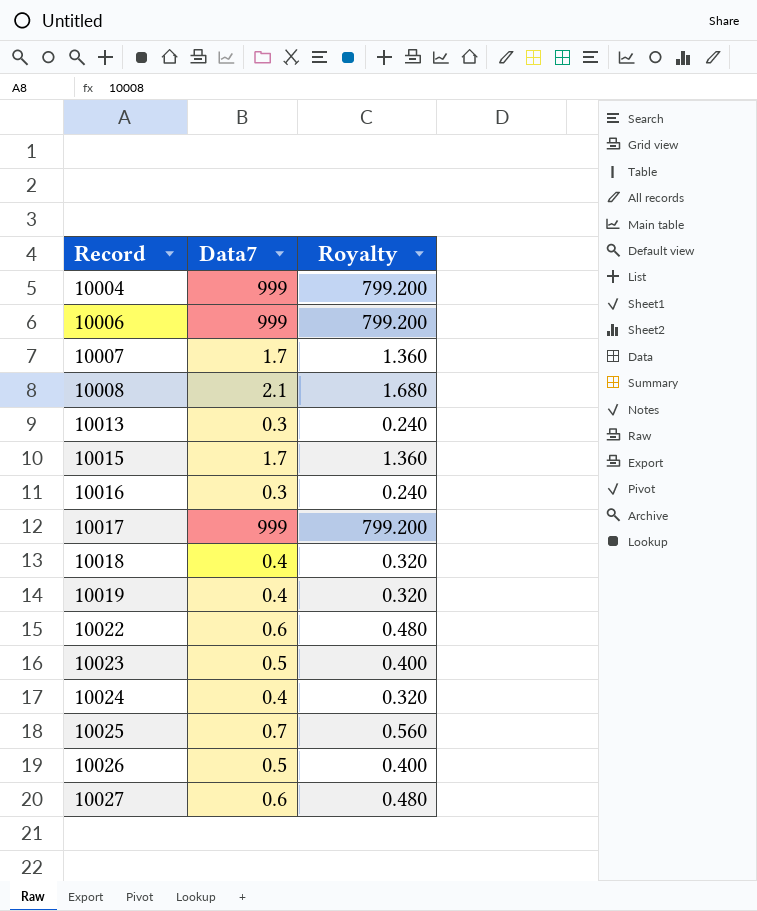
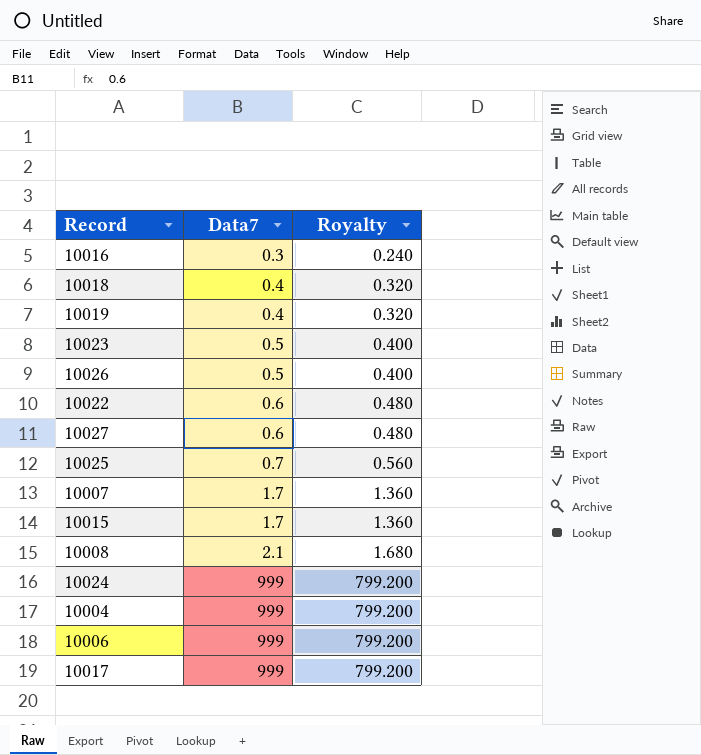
row order: Record ascending -> Data7 ascending
row 10013: 0.3 | 0.240 -> none
10024 | Data7: 0.4 -> 999
10024 | Royalty: 0.320 -> 799.200

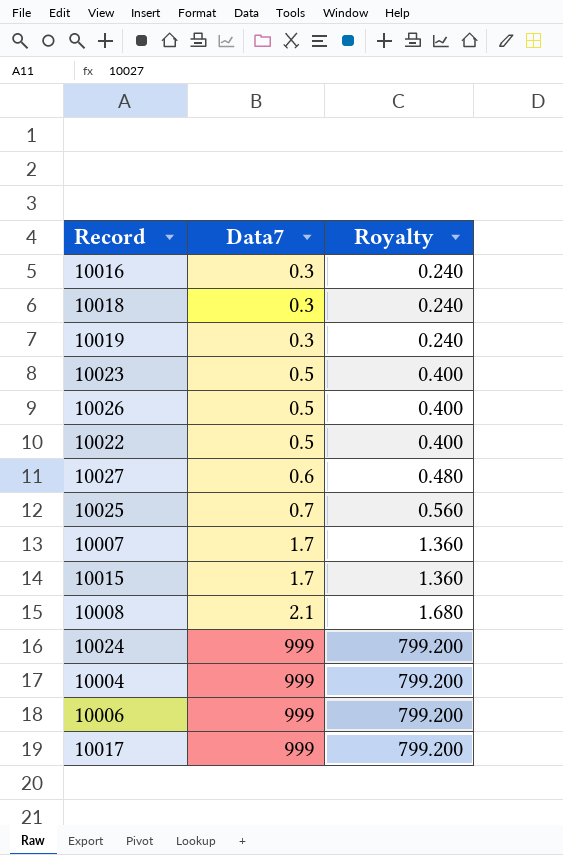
10018 | Data7: 0.4 -> 0.3
10018 | Royalty: 0.320 -> 0.240
10019 | Data7: 0.4 -> 0.3
10019 | Royalty: 0.320 -> 0.240
10022 | Data7: 0.6 -> 0.5
10022 | Royalty: 0.480 -> 0.400

